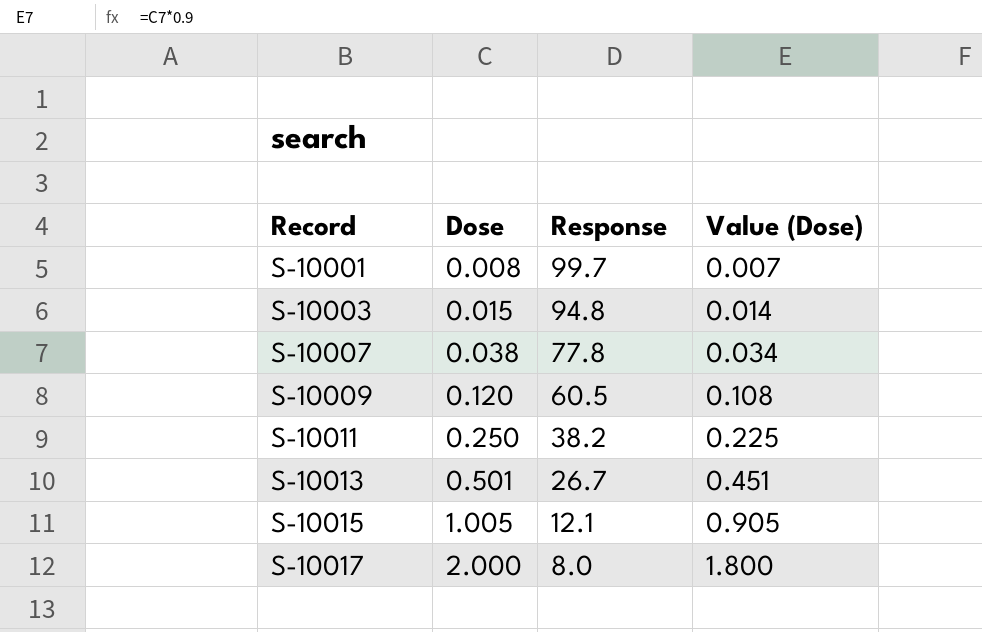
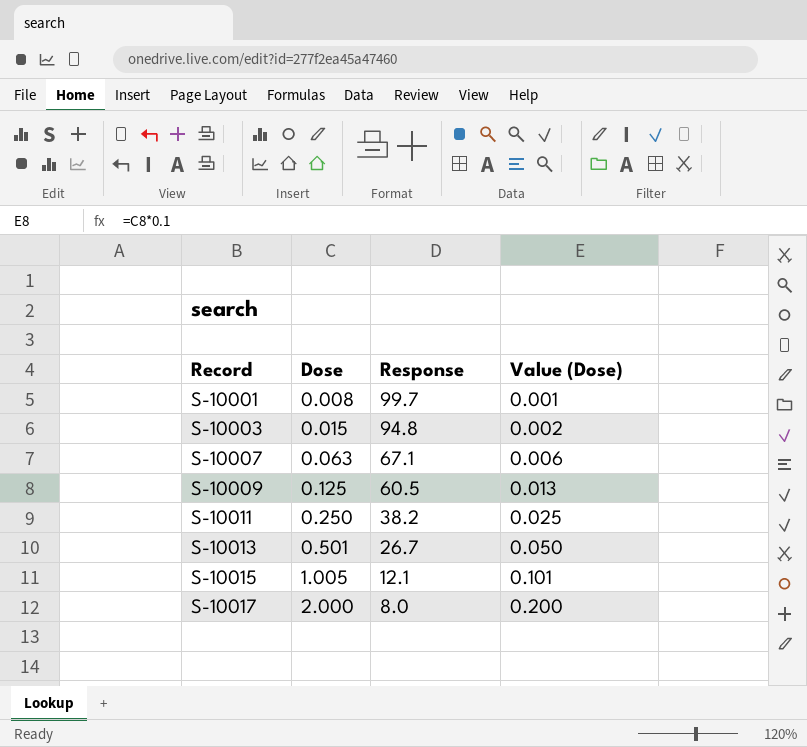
column Value (Dose) | formula: [Dose] * 0.9 -> [Dose] * 0.1
S-10007 | Dose: 0.038 -> 0.063
S-10007 | Response: 77.8 -> 67.1
S-10009 | Dose: 0.120 -> 0.125

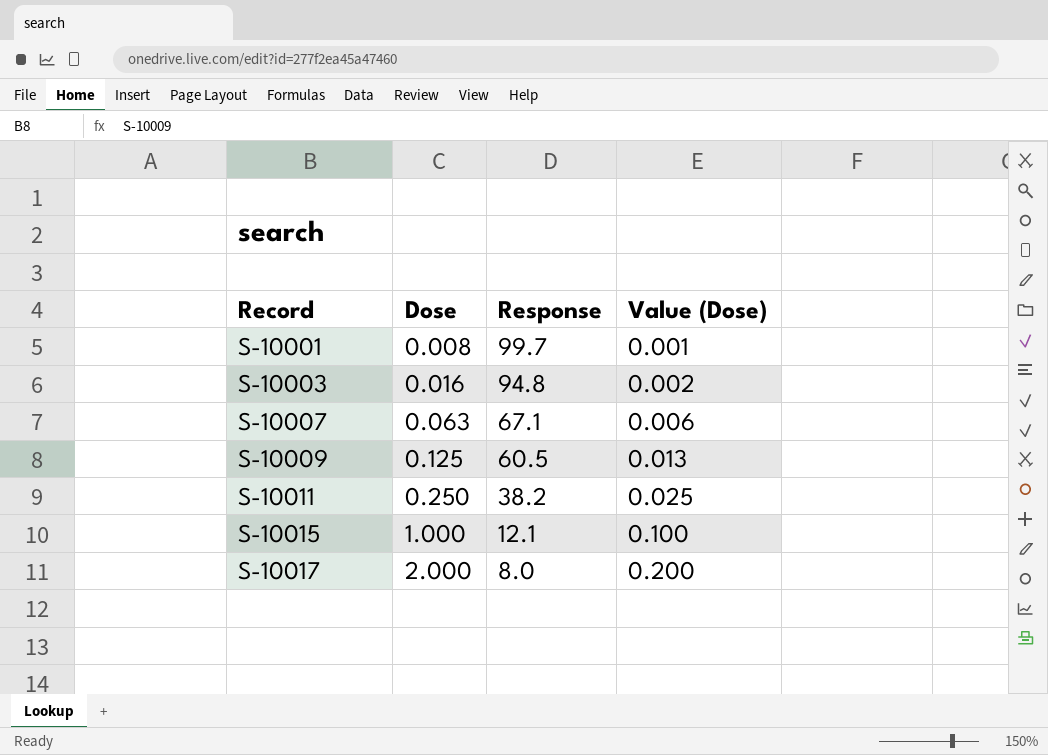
row S-10013: 0.501 | 26.7 | 0.050 -> none
S-10003 | Dose: 0.015 -> 0.016
S-10015 | Dose: 1.005 -> 1.000
S-10015 | Value (Dose): 0.101 -> 0.100

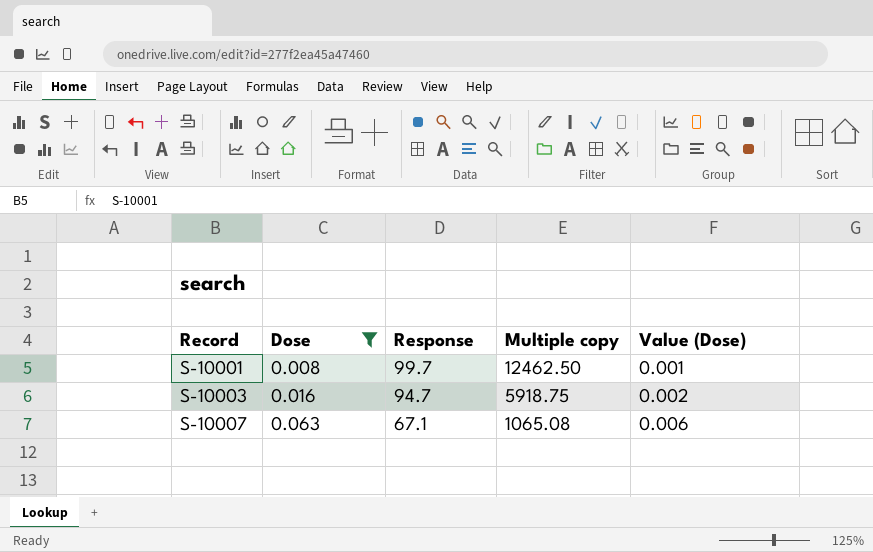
filter: none -> Dose <= 0.063
column Multiple copy | formula: none -> [Response] / [Dose]
S-10003 | Response: 94.8 -> 94.7

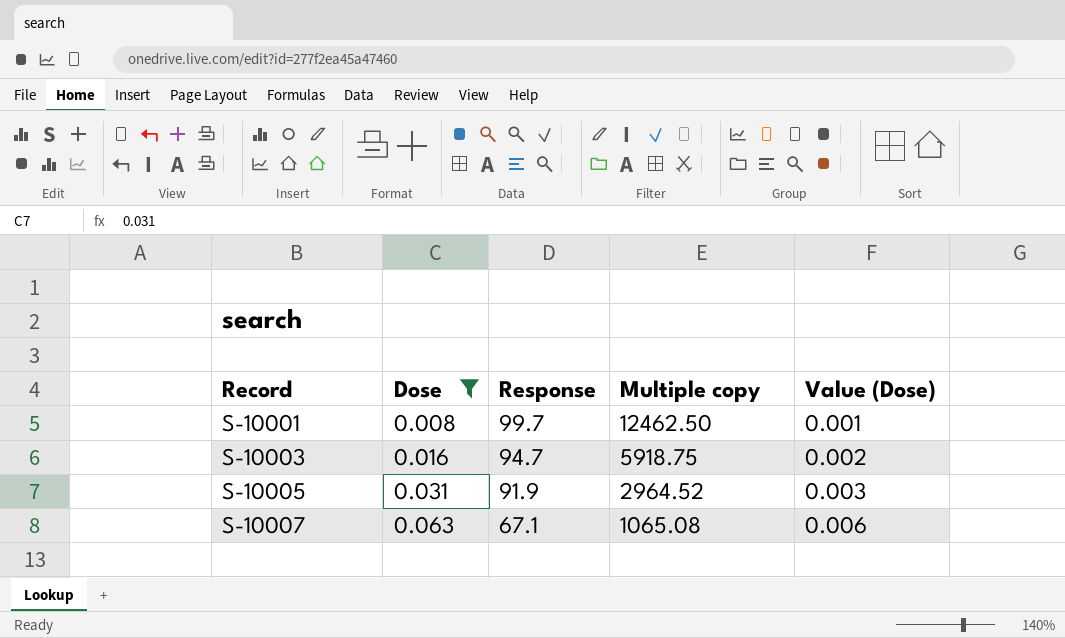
row S-10005: none -> 0.031 | 91.9 | 2964.52 | 0.003

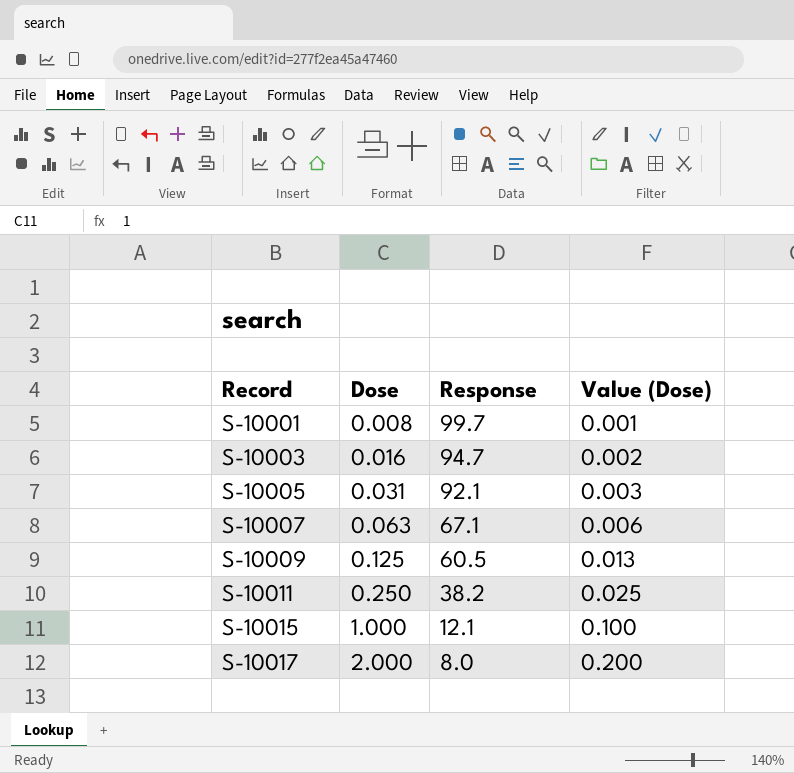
filter: Dose <= 0.063 -> none
column Multiple copy | formula: [Response] / [Dose] -> none
S-10005 | Response: 91.9 -> 92.1

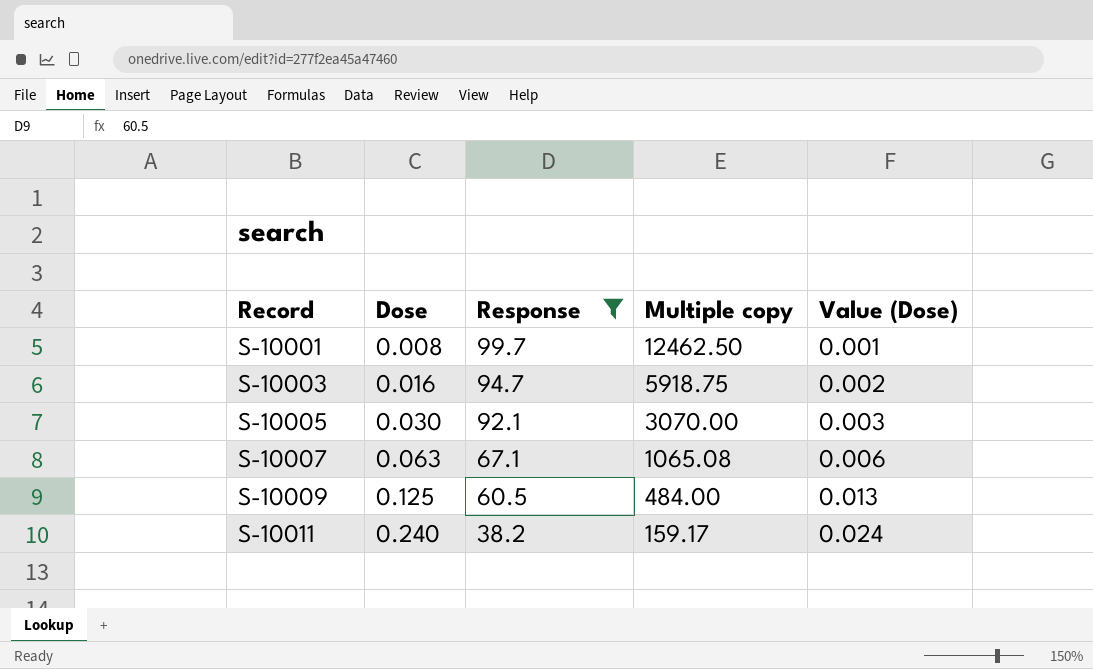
filter: none -> Response >= 38.2
column Multiple copy | formula: none -> [Response] / [Dose]
S-10005 | Dose: 0.031 -> 0.030
S-10011 | Dose: 0.250 -> 0.240
S-10011 | Value (Dose): 0.025 -> 0.024

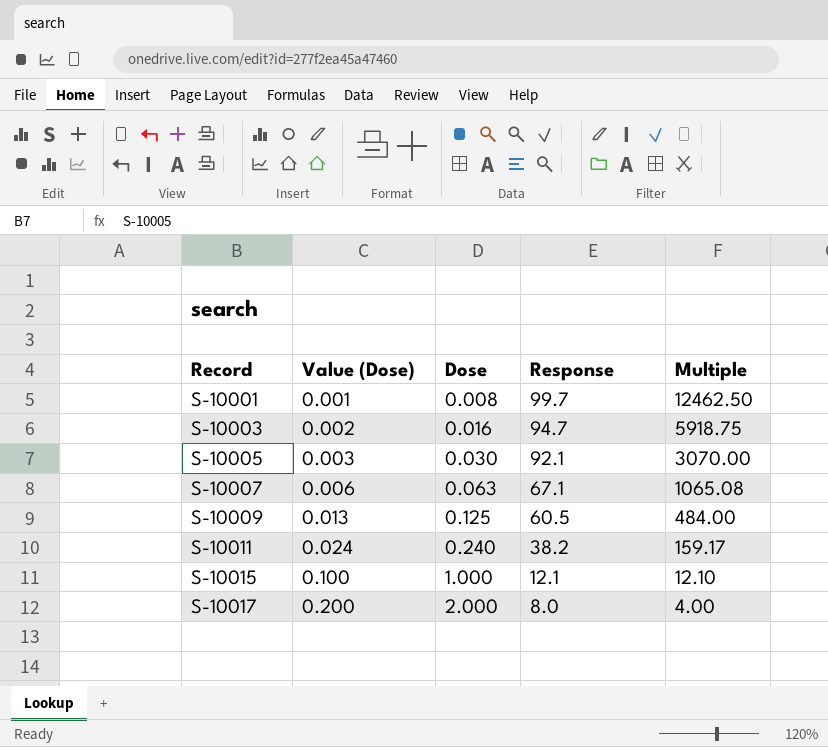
filter: Response >= 38.2 -> none
column Value (Dose) | position: 5 -> 2
column name: Multiple copy -> Multiple

